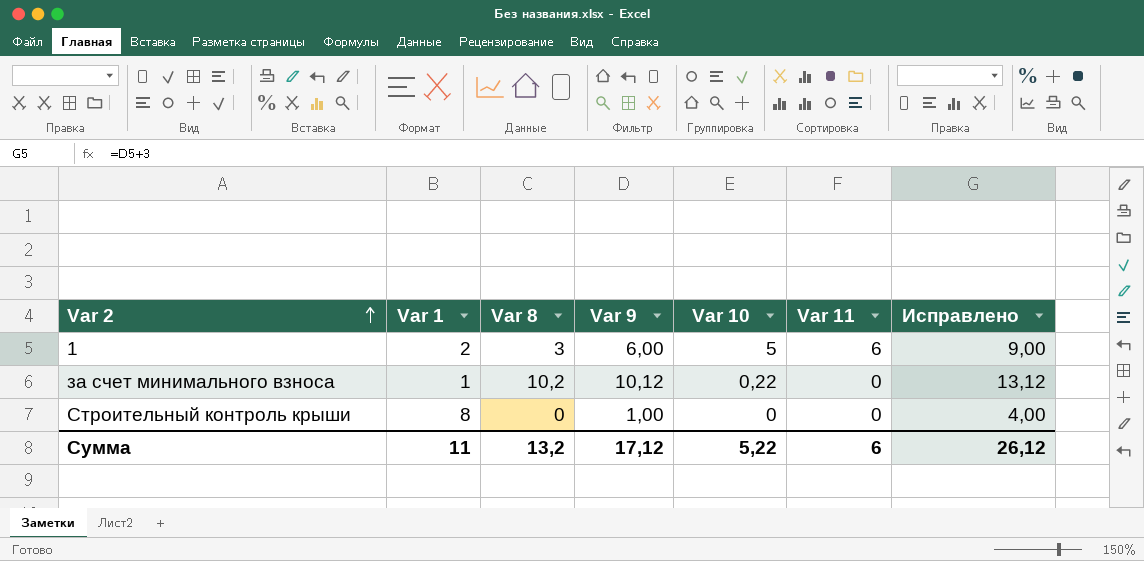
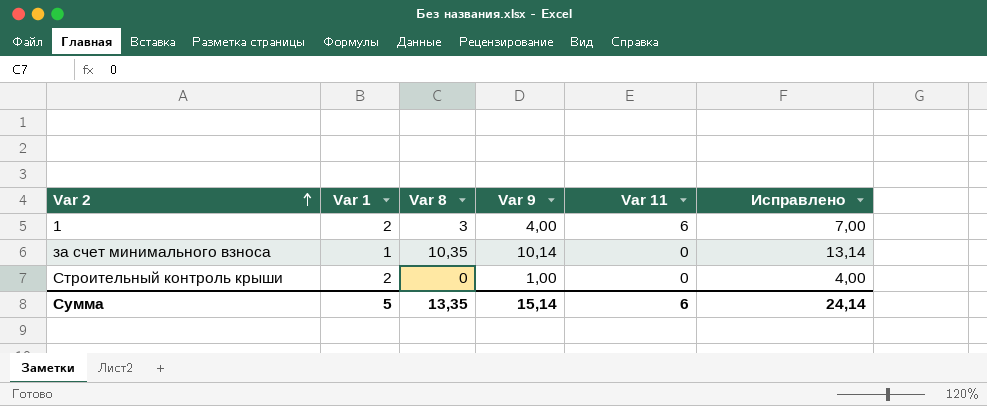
column Var 10 | position: 5 -> none
1 | Var 9: 6,00 -> 4,00
1 | Исправлено: 9,00 -> 7,00
за счет минимального взноса | Var 8: 10,2 -> 10,35
за счет минимального взноса | Var 9: 10,12 -> 10,14
за счет минимального взноса | Исправлено: 13,12 -> 13,14
Строительный контроль крыши | Var 1: 8 -> 2
Сумма | Var 1: 11 -> 5
Сумма | Var 8: 13,2 -> 13,35
Сумма | Var 9: 17,12 -> 15,14
Сумма | Исправлено: 26,12 -> 24,14

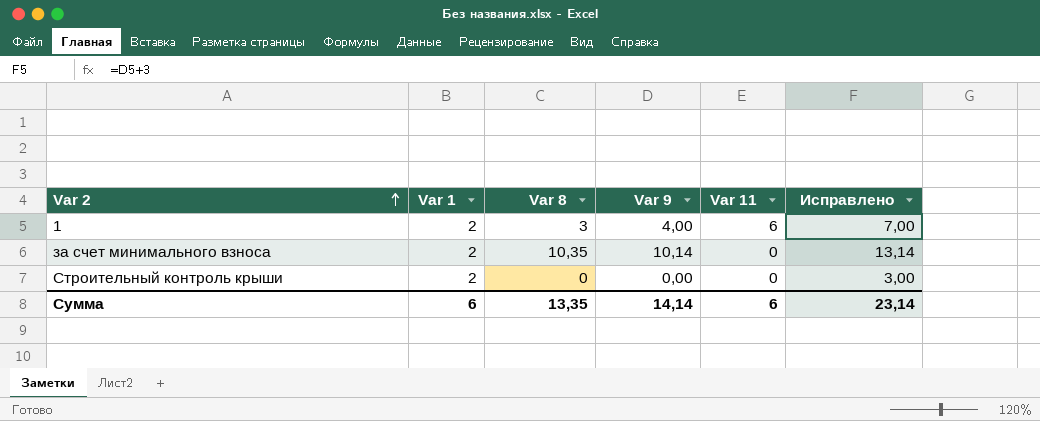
за счет минимального взноса | Var 1: 1 -> 2
Строительный контроль крыши | Var 9: 1,00 -> 0,00
Строительный контроль крыши | Исправлено: 4,00 -> 3,00
Сумма | Var 1: 5 -> 6
Сумма | Var 9: 15,14 -> 14,14
Сумма | Исправлено: 24,14 -> 23,14

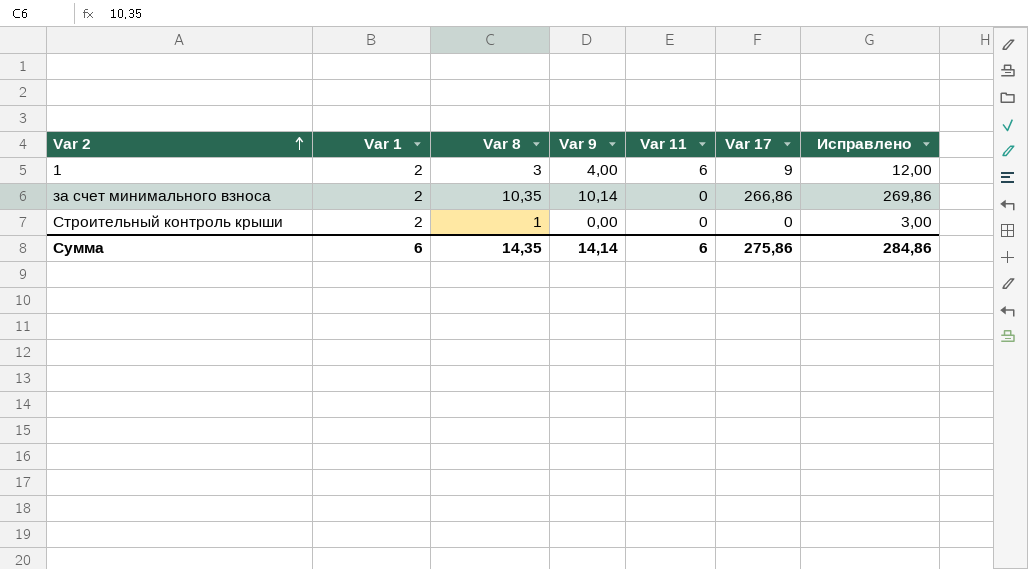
column Var 17 | position: none -> 6
column Исправлено | formula: [Var 9] + 3 -> [Var 17] + 3
Строительный контроль крыши | Var 8: 0 -> 1
Сумма | Var 8: 13,35 -> 14,35
Сумма | Исправлено: 23,14 -> 284,86

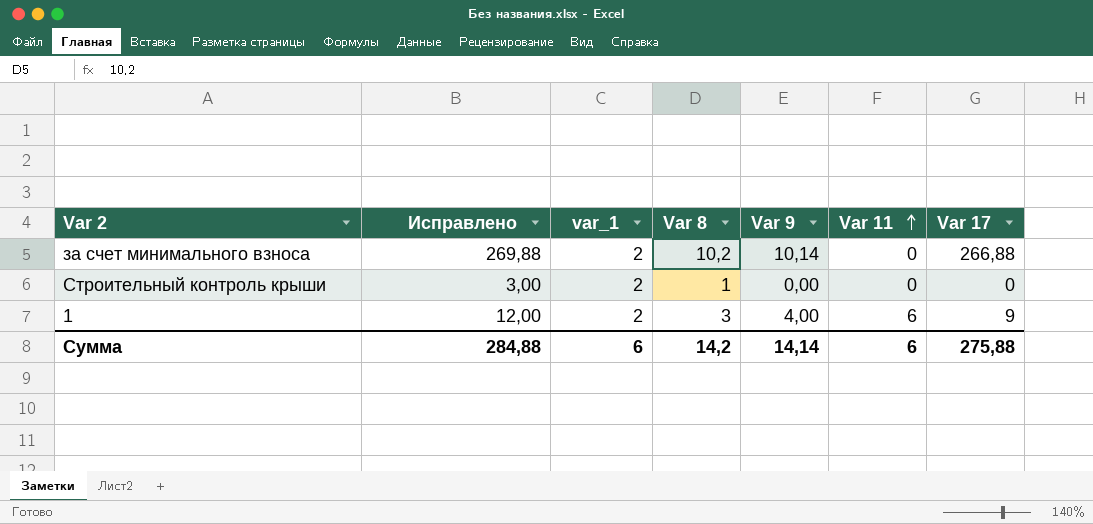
row order: Var 2 ascending -> Var 11 ascending
column Исправлено | position: 7 -> 2
column name: Var 1 -> var_1
за счет минимального взноса | Исправлено: 269,86 -> 269,88
за счет минимального взноса | Var 8: 10,35 -> 10,2
за счет минимального взноса | Var 17: 266,86 -> 266,88
Сумма | Исправлено: 284,86 -> 284,88
Сумма | Var 8: 14,35 -> 14,2
Сумма | Var 17: 275,86 -> 275,88

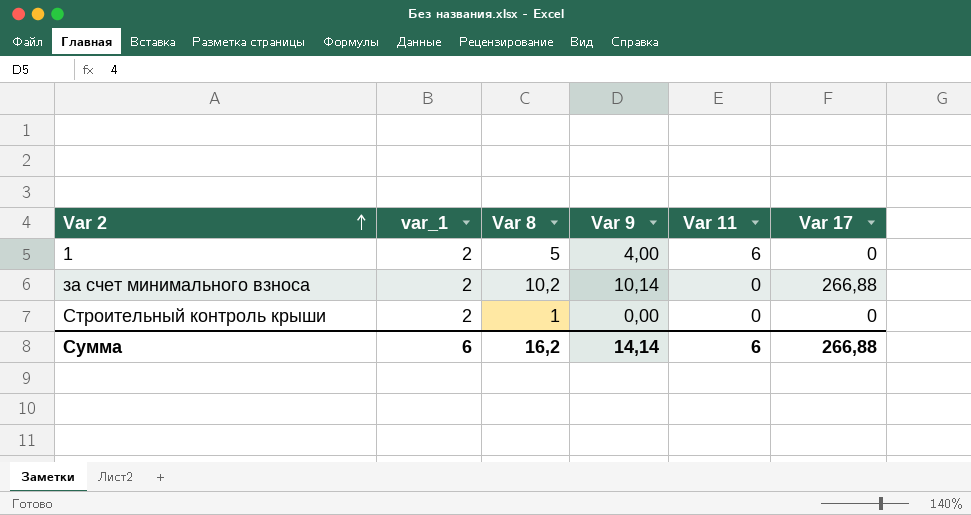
row order: Var 11 ascending -> Var 2 ascending
column Исправлено | formula: [Var 17] + 3 -> none
1 | Var 8: 3 -> 5
1 | Var 17: 9 -> 0
Сумма | Var 8: 14,2 -> 16,2
Сумма | Var 17: 275,88 -> 266,88

